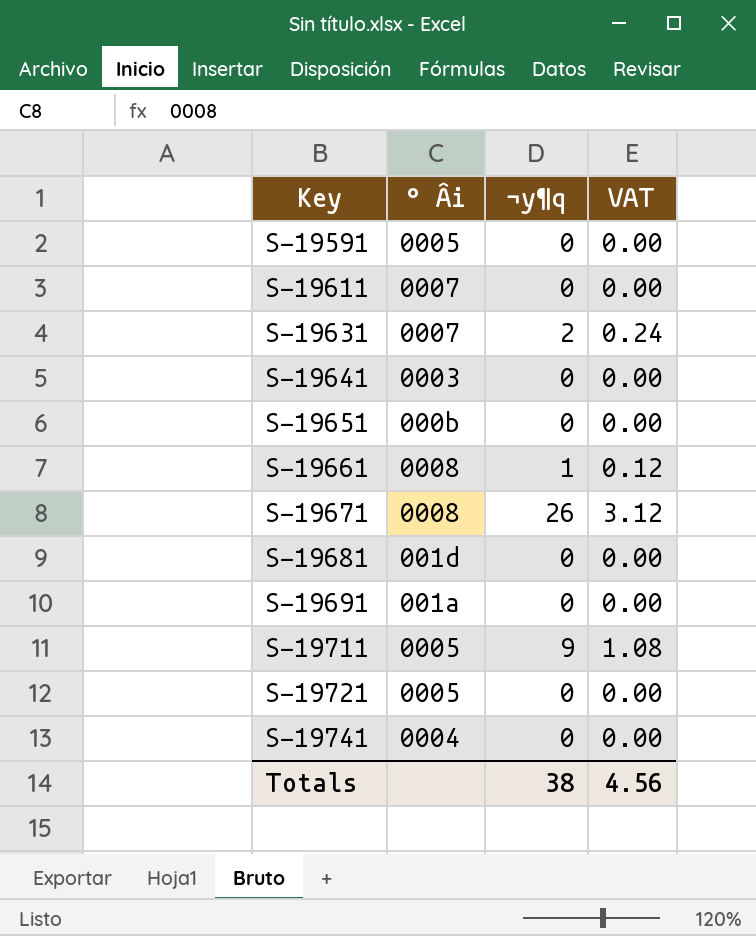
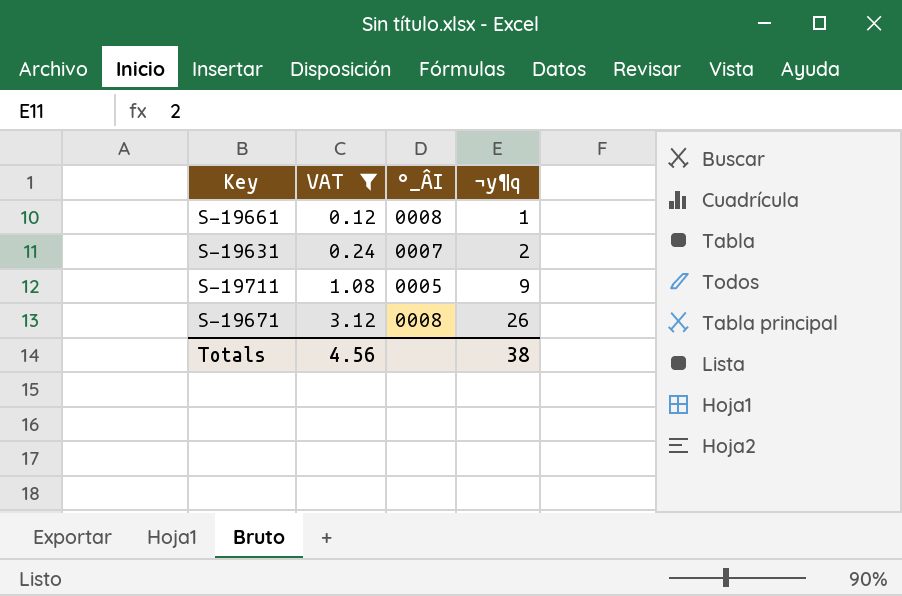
filter: none -> VAT != 0.00
row order: Key ascending -> VAT ascending
column VAT | position: 4 -> 2
column name: ° Âi -> °_ÂI

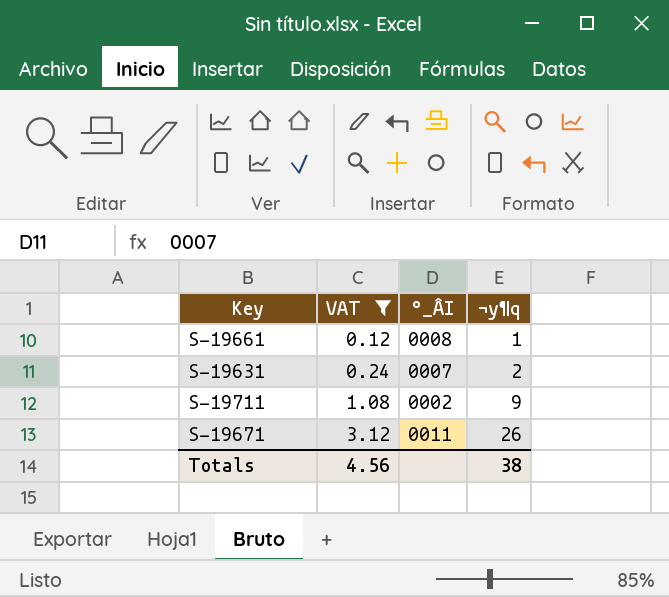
S-19711 | °_ÂI: 0005 -> 0002
S-19671 | °_ÂI: 0008 -> 0011

